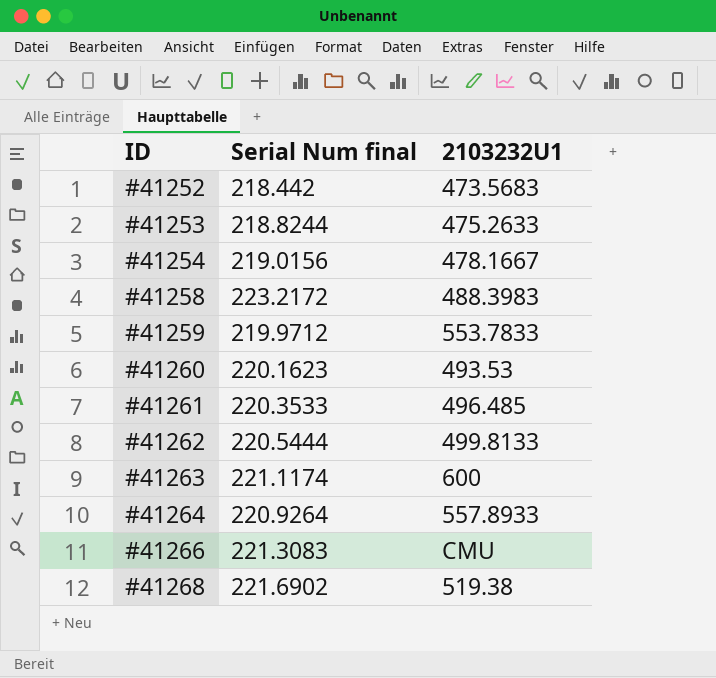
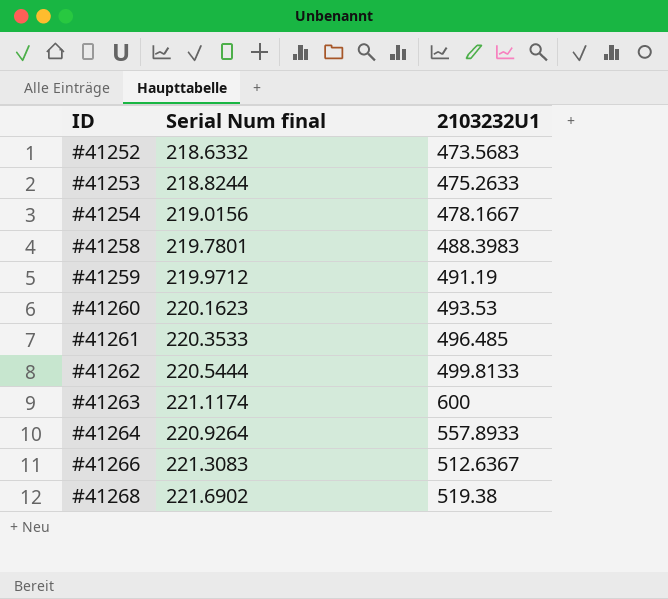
#41252 | Serial Num final: 218.442 -> 218.6332
#41258 | Serial Num final: 223.2172 -> 219.7801
#41259 | 2103232U1: 553.7833 -> 491.19
#41266 | 2103232U1: CMU -> 512.6367

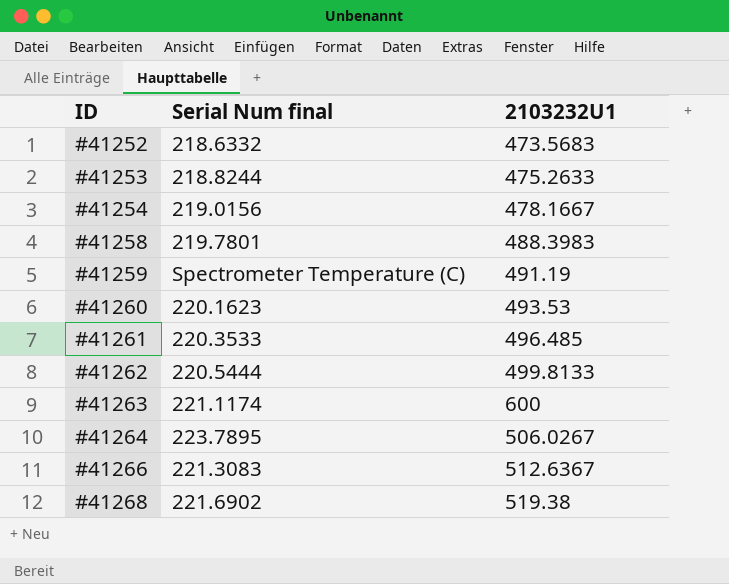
#41259 | Serial Num final: 219.9712 -> Spectrometer Temperature (C)
#41264 | Serial Num final: 220.9264 -> 223.7895
#41264 | 2103232U1: 557.8933 -> 506.0267

